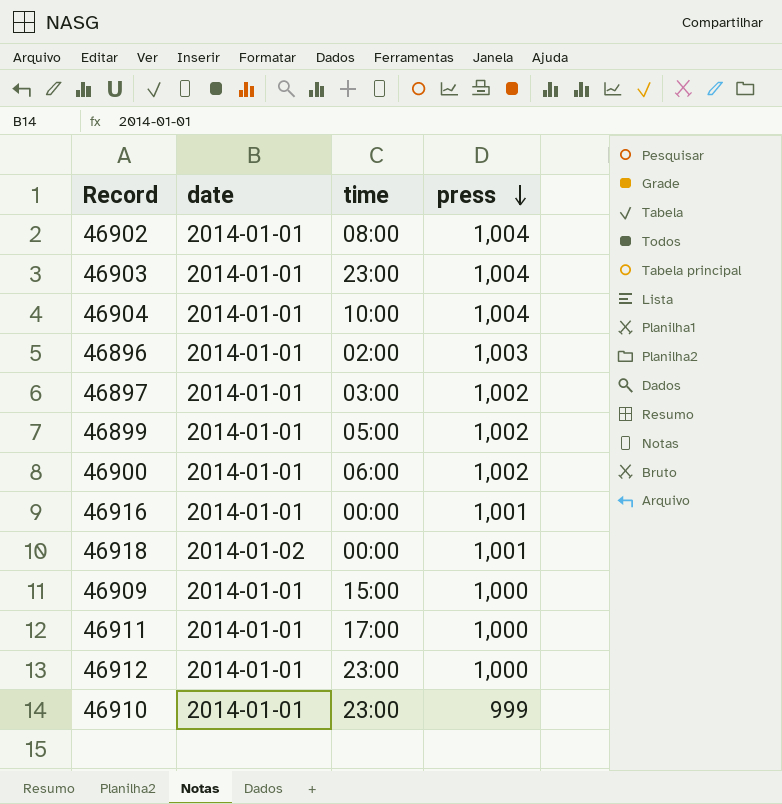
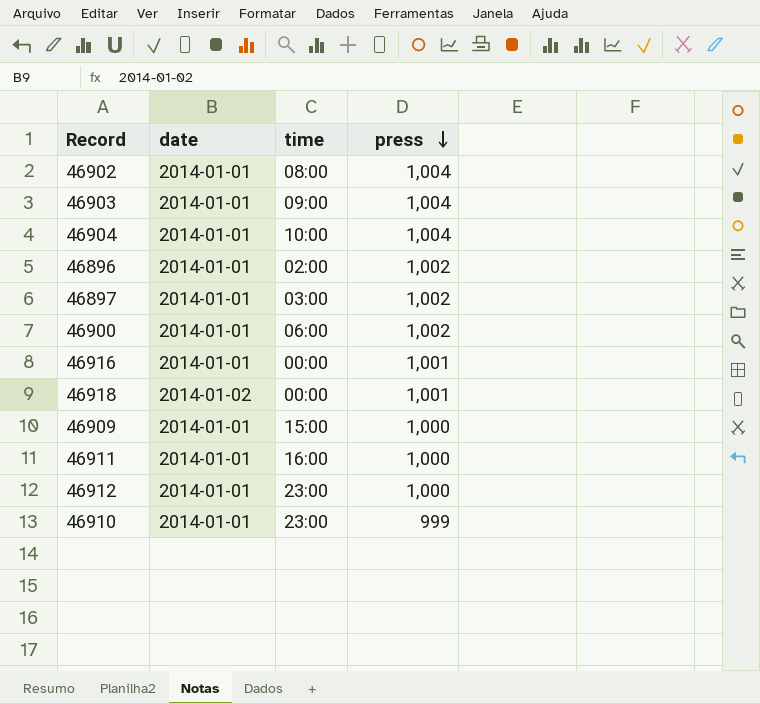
row 46899: 2014-01-01 | 05:00 | 1,002 -> none
46903 | time: 23:00 -> 09:00
46896 | press: 1,003 -> 1,002
46911 | time: 17:00 -> 16:00

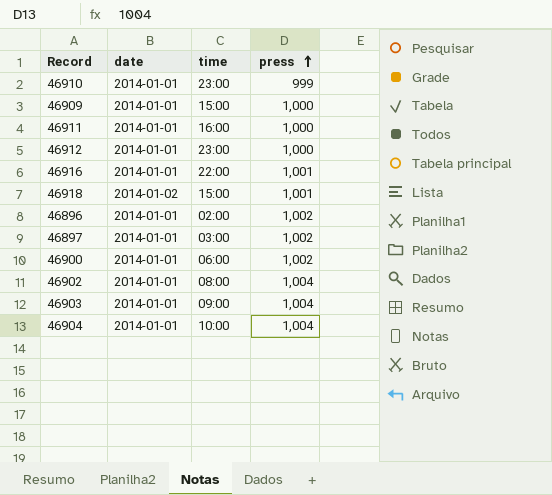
row order: press descending -> press ascending
46916 | time: 00:00 -> 22:00
46918 | time: 00:00 -> 15:00

